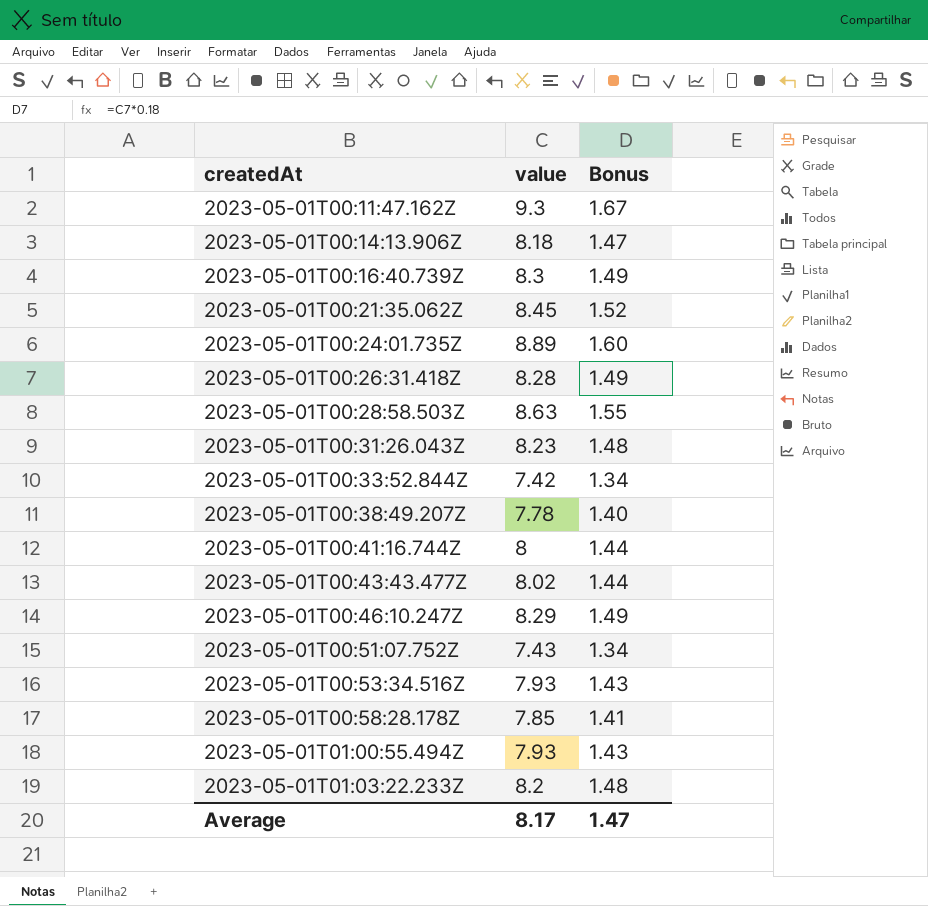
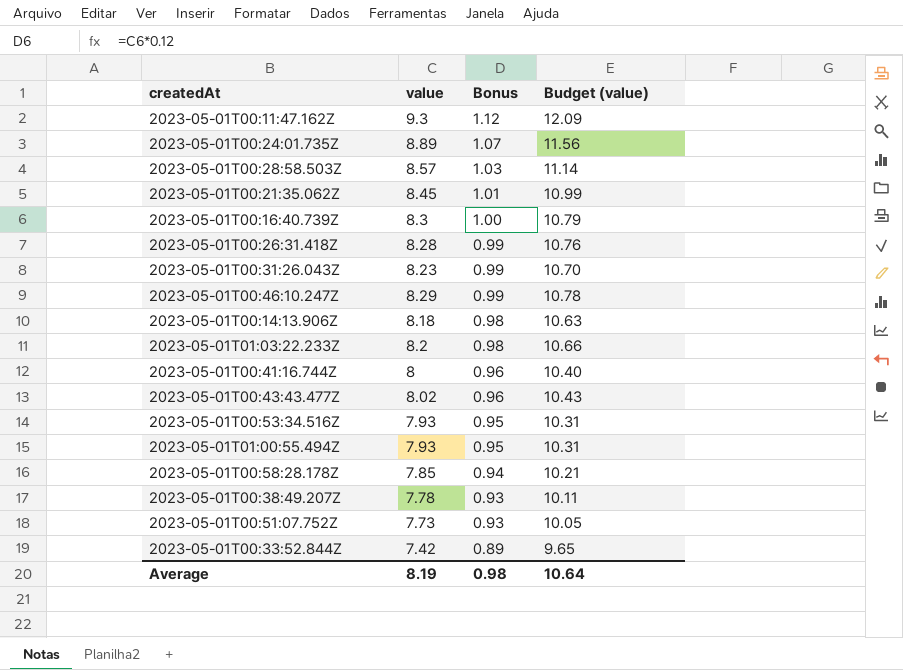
row order: createdAt ascending -> Bonus descending
column Bonus | formula: [value] * 0.18 -> [value] * 0.12
column Budget (value) | formula: none -> [value] * 1.3
2023-05-01T00:28:58.503Z | value: 8.63 -> 8.57
2023-05-01T00:51:07.752Z | value: 7.43 -> 7.73
Average | value: 8.17 -> 8.19
Average | Bonus: 1.47 -> 0.98

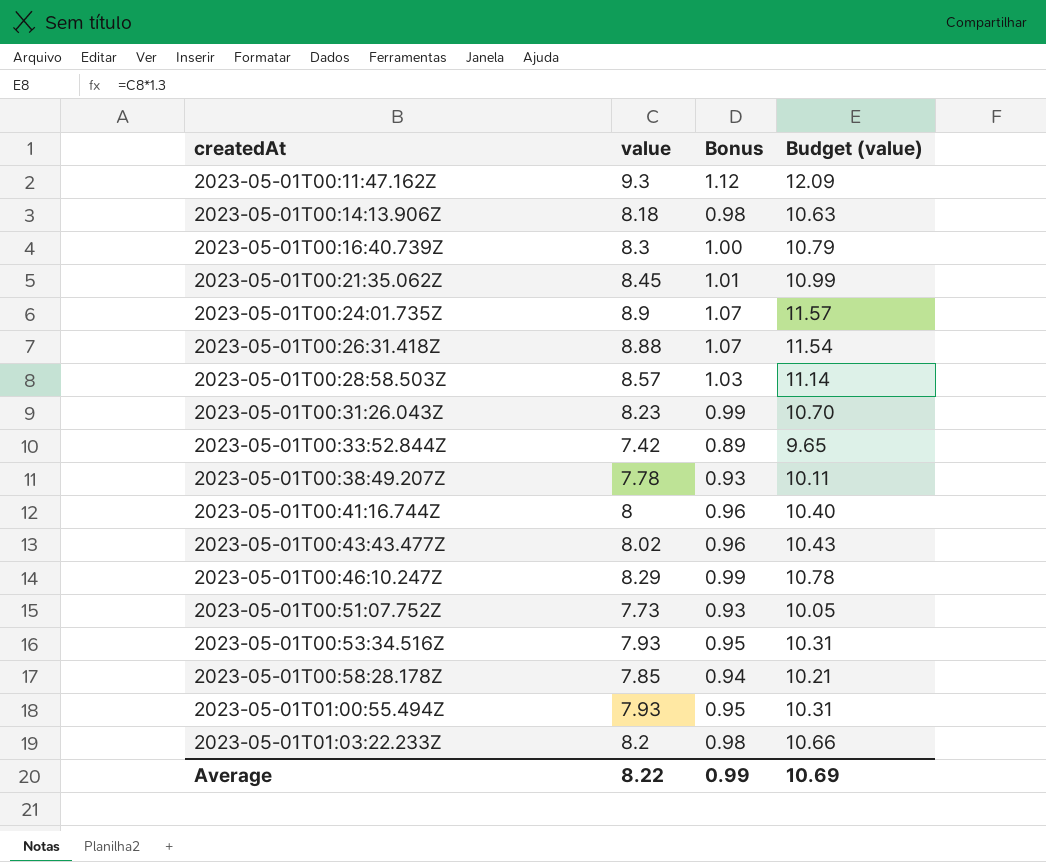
row order: Bonus descending -> createdAt ascending
2023-05-01T00:24:01.735Z | value: 8.89 -> 8.9
2023-05-01T00:24:01.735Z | Budget (value): 11.56 -> 11.57
2023-05-01T00:26:31.418Z | value: 8.28 -> 8.88
2023-05-01T00:26:31.418Z | Bonus: 0.99 -> 1.07
2023-05-01T00:26:31.418Z | Budget (value): 10.76 -> 11.54
Average | value: 8.19 -> 8.22
Average | Bonus: 0.98 -> 0.99
Average | Budget (value): 10.64 -> 10.69

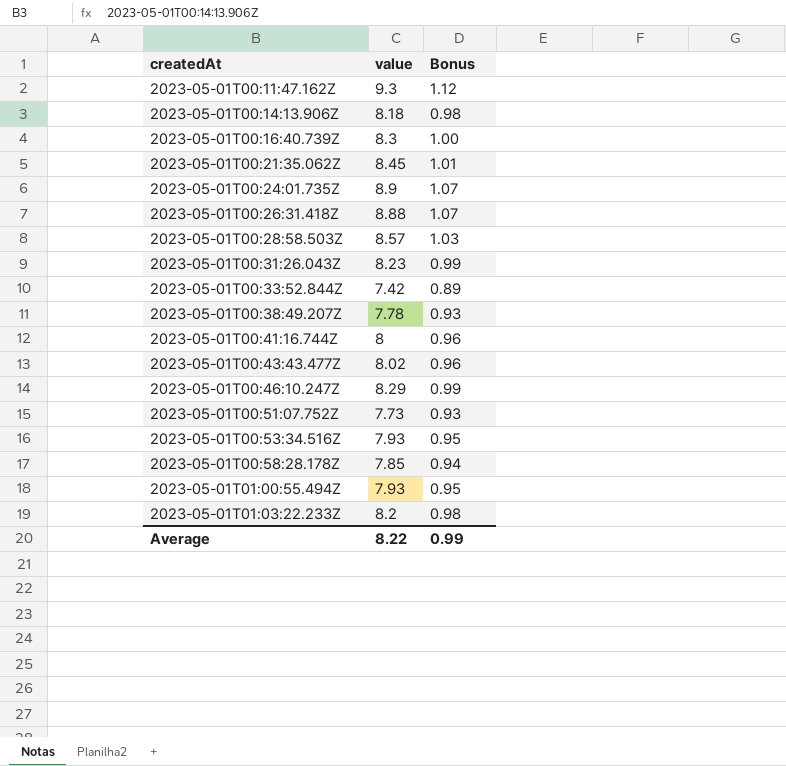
column Budget (value) | formula: [value] * 1.3 -> none

